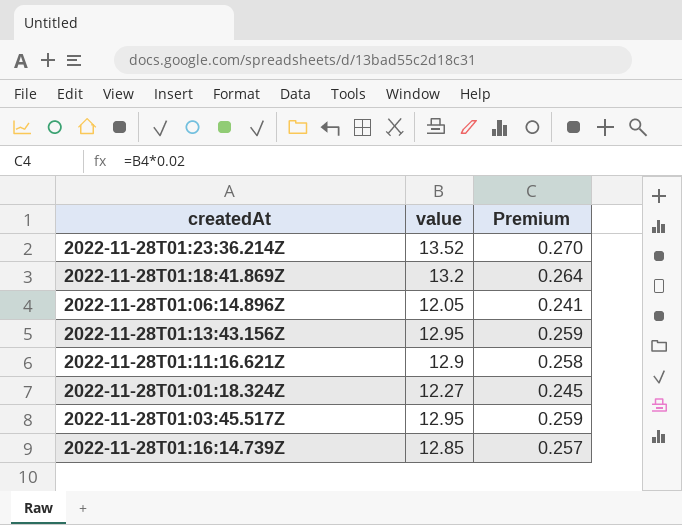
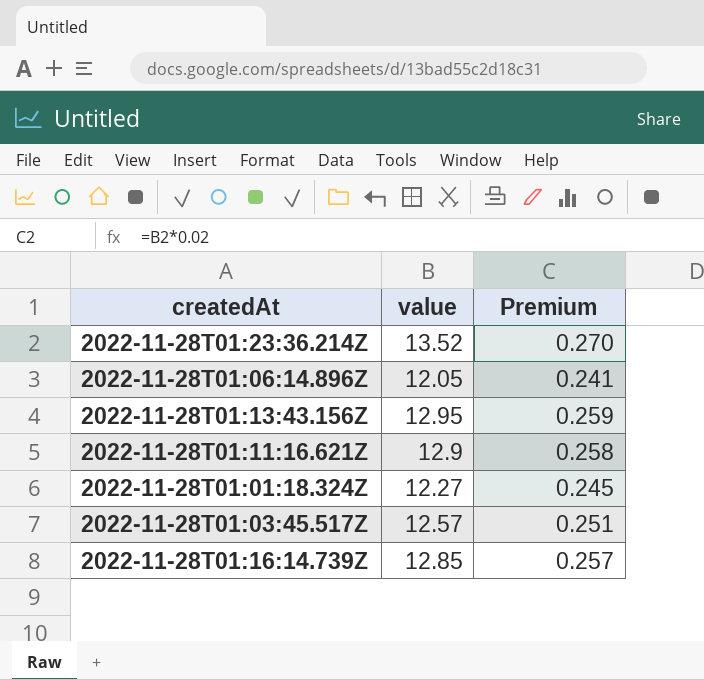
row 2022-11-28T01:18:41.869Z: 13.2 | 0.264 -> none
2022-11-28T01:03:45.517Z | value: 12.95 -> 12.57
2022-11-28T01:03:45.517Z | Premium: 0.259 -> 0.251

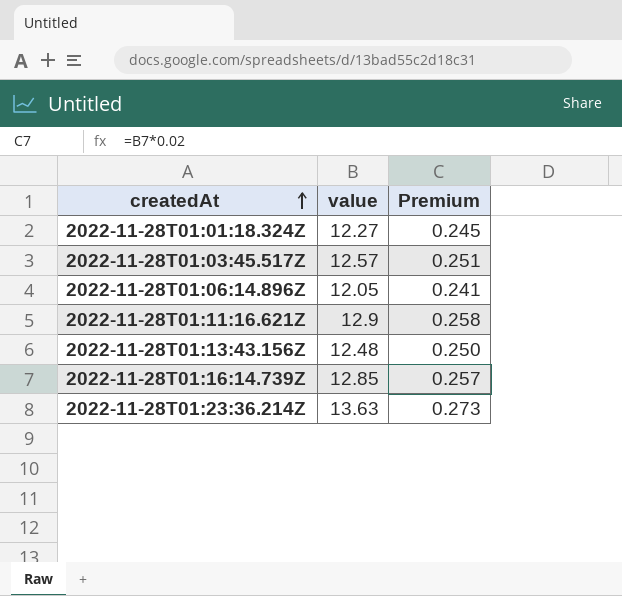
row order: none -> createdAt ascending
2022-11-28T01:13:43.156Z | value: 12.95 -> 12.48
2022-11-28T01:13:43.156Z | Premium: 0.259 -> 0.250
2022-11-28T01:23:36.214Z | value: 13.52 -> 13.63
2022-11-28T01:23:36.214Z | Premium: 0.270 -> 0.273

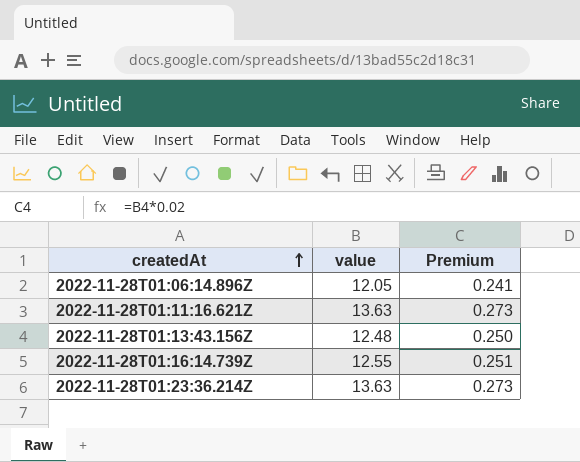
row 2022-11-28T01:01:18.324Z: 12.27 | 0.245 -> none
row 2022-11-28T01:03:45.517Z: 12.57 | 0.251 -> none
2022-11-28T01:11:16.621Z | value: 12.9 -> 13.63
2022-11-28T01:11:16.621Z | Premium: 0.258 -> 0.273
2022-11-28T01:16:14.739Z | value: 12.85 -> 12.55
2022-11-28T01:16:14.739Z | Premium: 0.257 -> 0.251

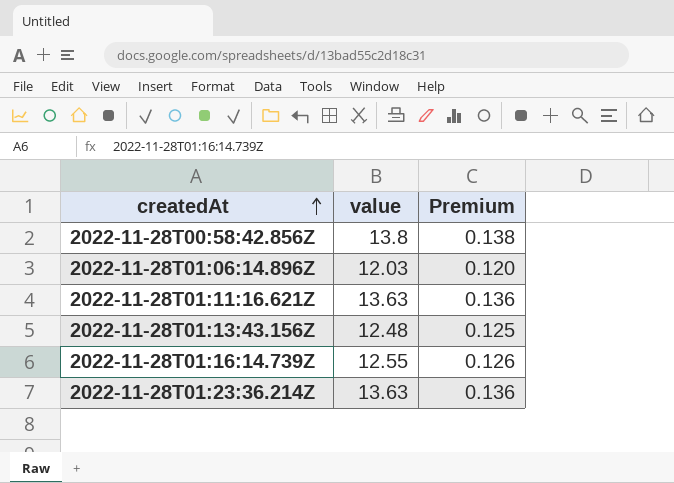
column Premium | formula: [value] * 0.02 -> [value] * 0.01
row 2022-11-28T00:58:42.856Z: none -> 13.8 | 0.138
2022-11-28T01:06:14.896Z | value: 12.05 -> 12.03

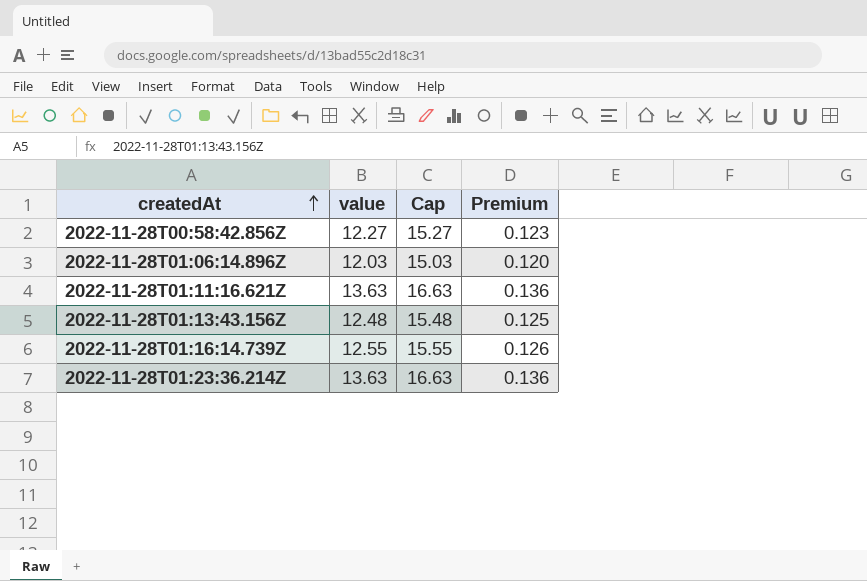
column Cap | formula: none -> [value] + 3
2022-11-28T00:58:42.856Z | value: 13.8 -> 12.27
2022-11-28T00:58:42.856Z | Premium: 0.138 -> 0.123

